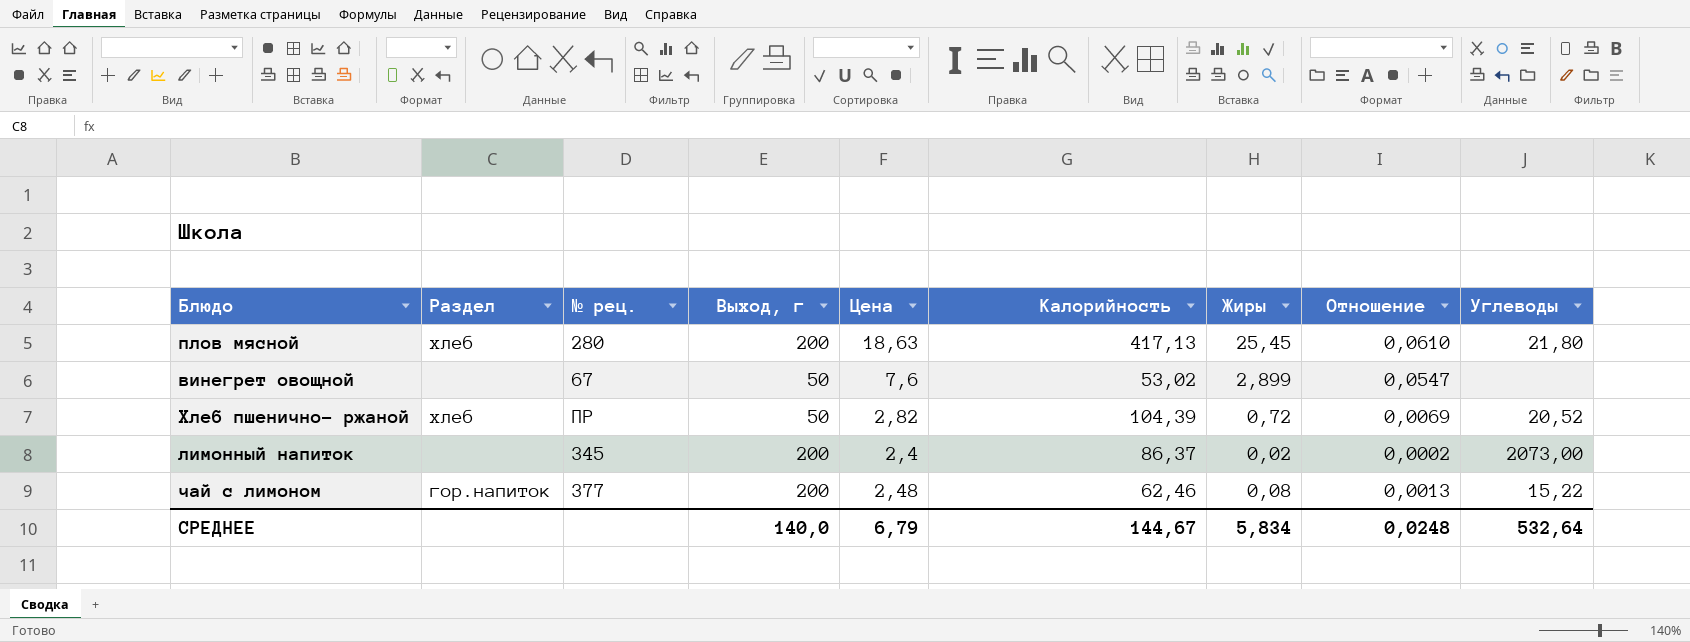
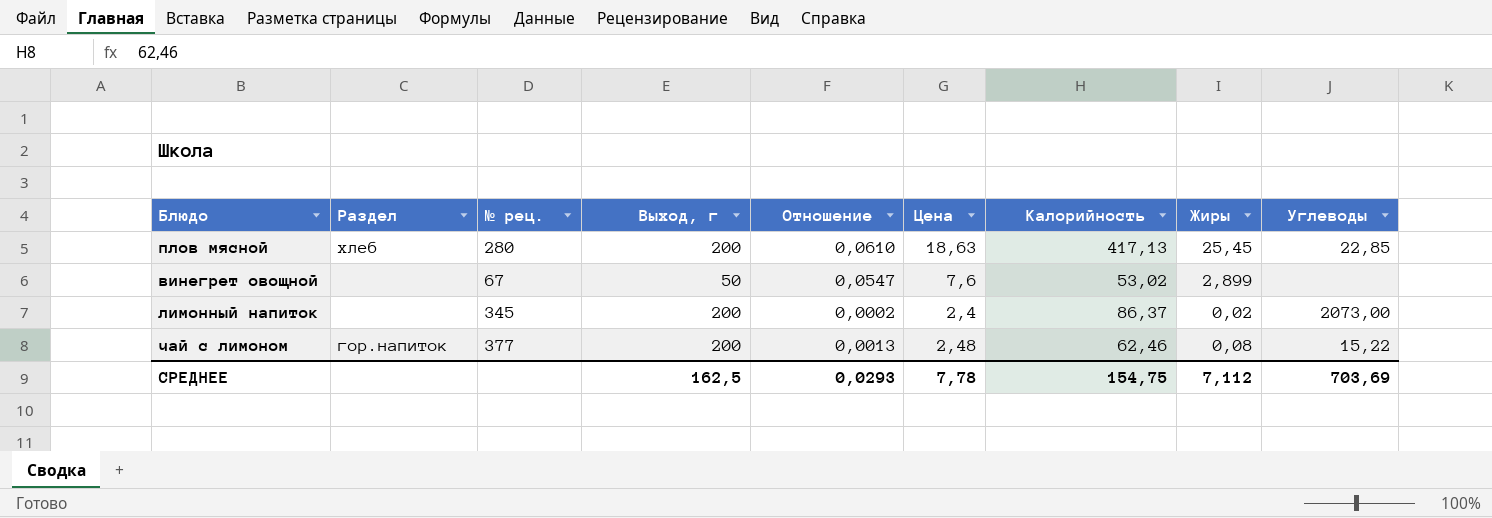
column Отношение | position: 8 -> 5
row Хлеб пшенично- ржаной: хлеб | ПР | 50 | 2,82 | 104,39 | 0,72 | 0,0069 | 20,52 -> none
плов мясной | Углеводы: 21,80 -> 22,85
СРЕДНЕЕ | Выход, г: 140,0 -> 162,5
СРЕДНЕЕ | Отношение: 0,0248 -> 0,0293
СРЕДНЕЕ | Цена: 6,79 -> 7,78
СРЕДНЕЕ | Калорийность: 144,67 -> 154,75
СРЕДНЕЕ | Жиры: 5,834 -> 7,112
СРЕДНЕЕ | Углеводы: 532,64 -> 703,69

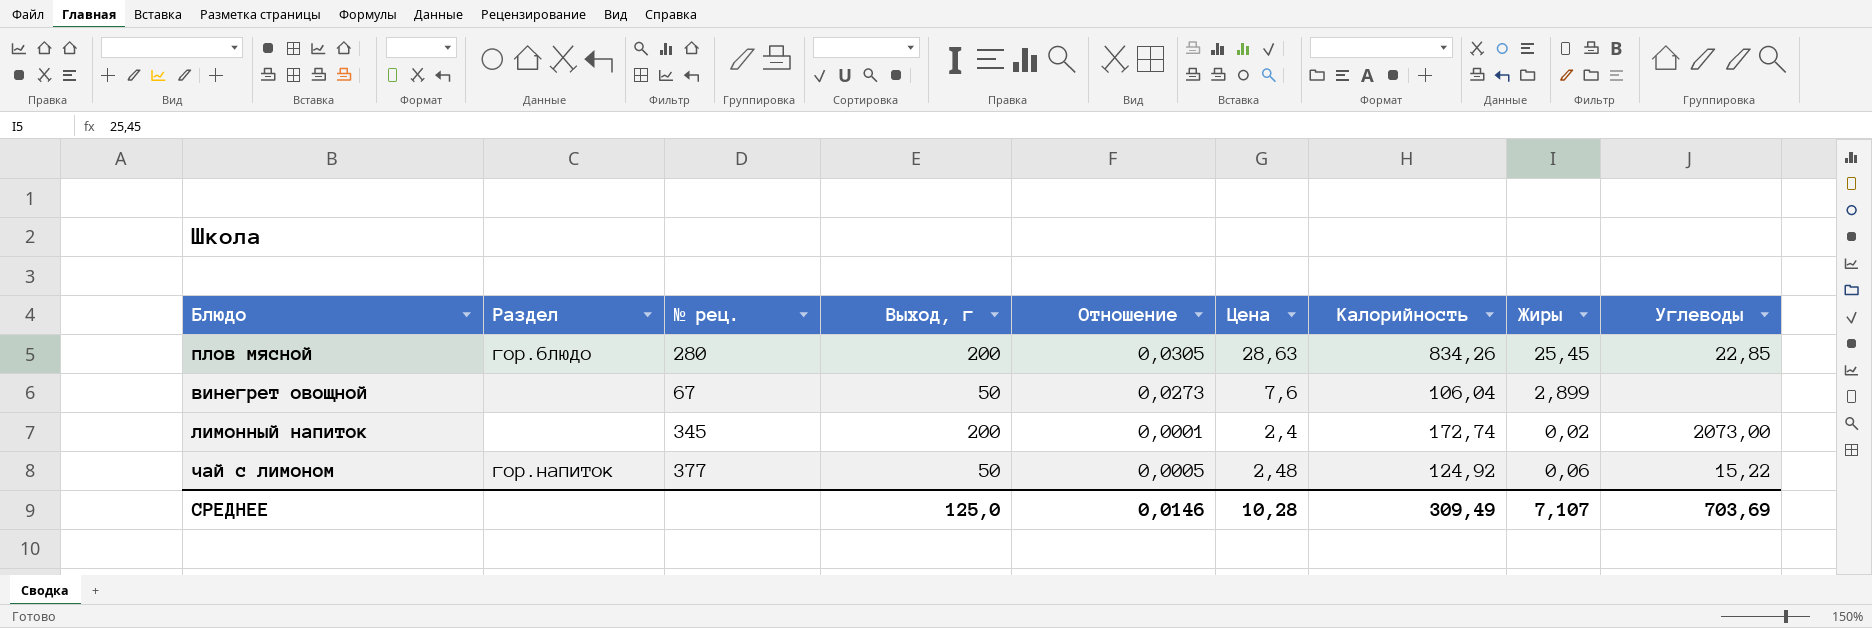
плов мясной | Раздел: хлеб -> гор.блюдо
плов мясной | Отношение: 0,0610 -> 0,0305
плов мясной | Цена: 18,63 -> 28,63
плов мясной | Калорийность: 417,13 -> 834,26
винегрет овощной | Отношение: 0,0547 -> 0,0273
винегрет овощной | Калорийность: 53,02 -> 106,04
лимонный напиток | Отношение: 0,0002 -> 0,0001
лимонный напиток | Калорийность: 86,37 -> 172,74
чай с лимоном | Выход, г: 200 -> 50
чай с лимоном | Отношение: 0,0013 -> 0,0005
чай с лимоном | Калорийность: 62,46 -> 124,92
чай с лимоном | Жиры: 0,08 -> 0,06
СРЕДНЕЕ | Выход, г: 162,5 -> 125,0
СРЕДНЕЕ | Отношение: 0,0293 -> 0,0146
СРЕДНЕЕ | Цена: 7,78 -> 10,28
СРЕДНЕЕ | Калорийность: 154,75 -> 309,49
СРЕДНЕЕ | Жиры: 7,112 -> 7,107

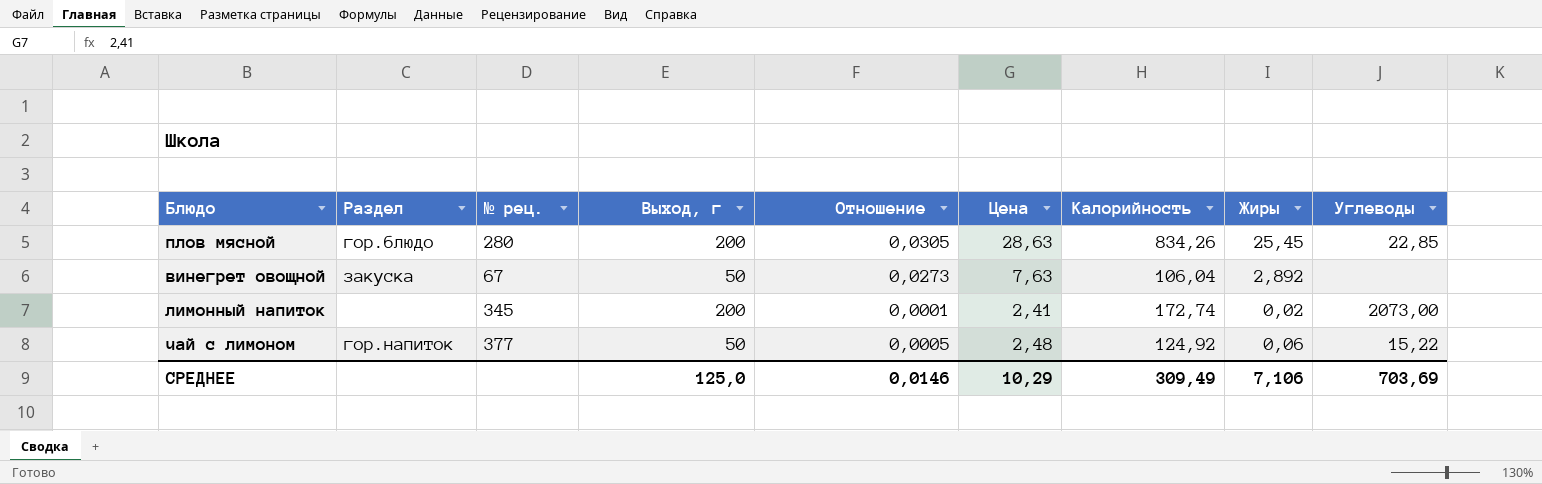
винегрет овощной | Раздел: none -> закуска
винегрет овощной | Цена: 7,6 -> 7,63
винегрет овощной | Жиры: 2,899 -> 2,892
лимонный напиток | Цена: 2,4 -> 2,41
СРЕДНЕЕ | Цена: 10,28 -> 10,29
СРЕДНЕЕ | Жиры: 7,107 -> 7,106

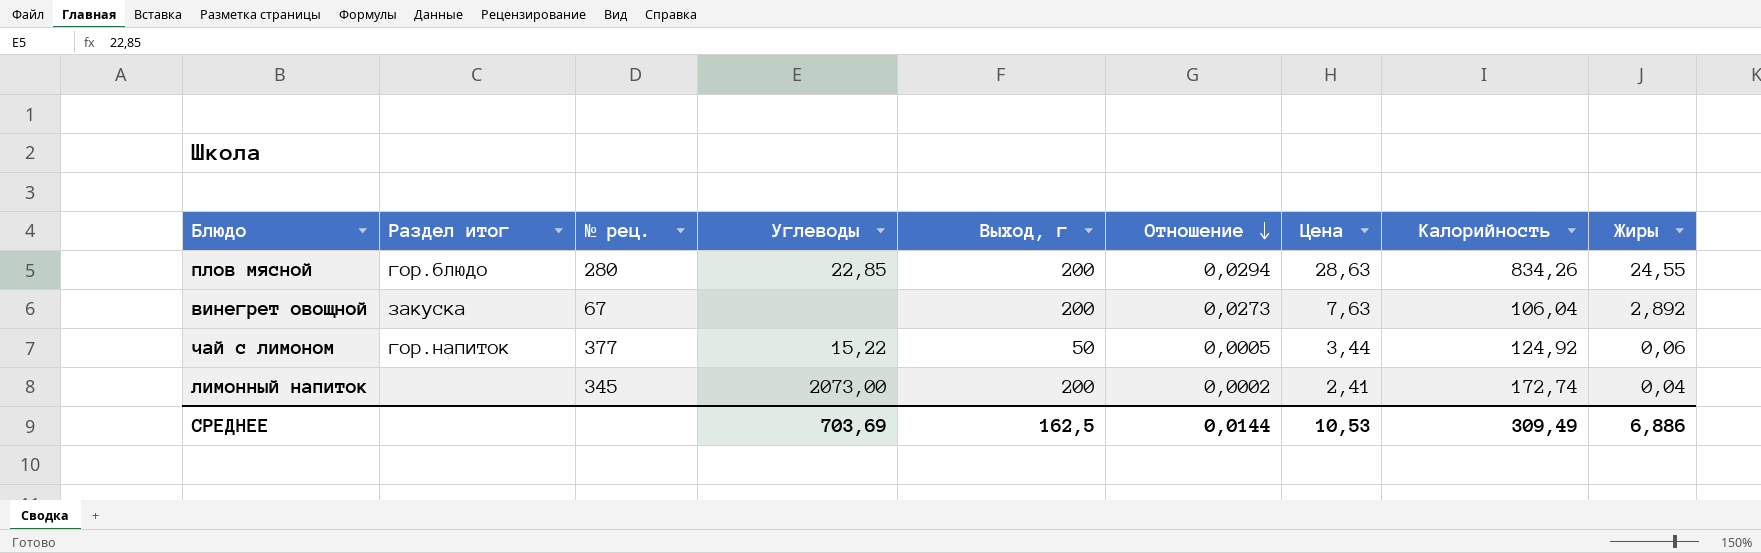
row order: none -> Отношение descending
column name: Раздел -> Раздел итог
column Углеводы | position: 9 -> 4
плов мясной | Отношение: 0,0305 -> 0,0294
плов мясной | Жиры: 25,45 -> 24,55
винегрет овощной | Выход, г: 50 -> 200
чай с лимоном | Цена: 2,48 -> 3,44
лимонный напиток | Отношение: 0,0001 -> 0,0002
лимонный напиток | Жиры: 0,02 -> 0,04
СРЕДНЕЕ | Выход, г: 125,0 -> 162,5
СРЕДНЕЕ | Отношение: 0,0146 -> 0,0144
СРЕДНЕЕ | Цена: 10,29 -> 10,53
СРЕДНЕЕ | Жиры: 7,106 -> 6,886

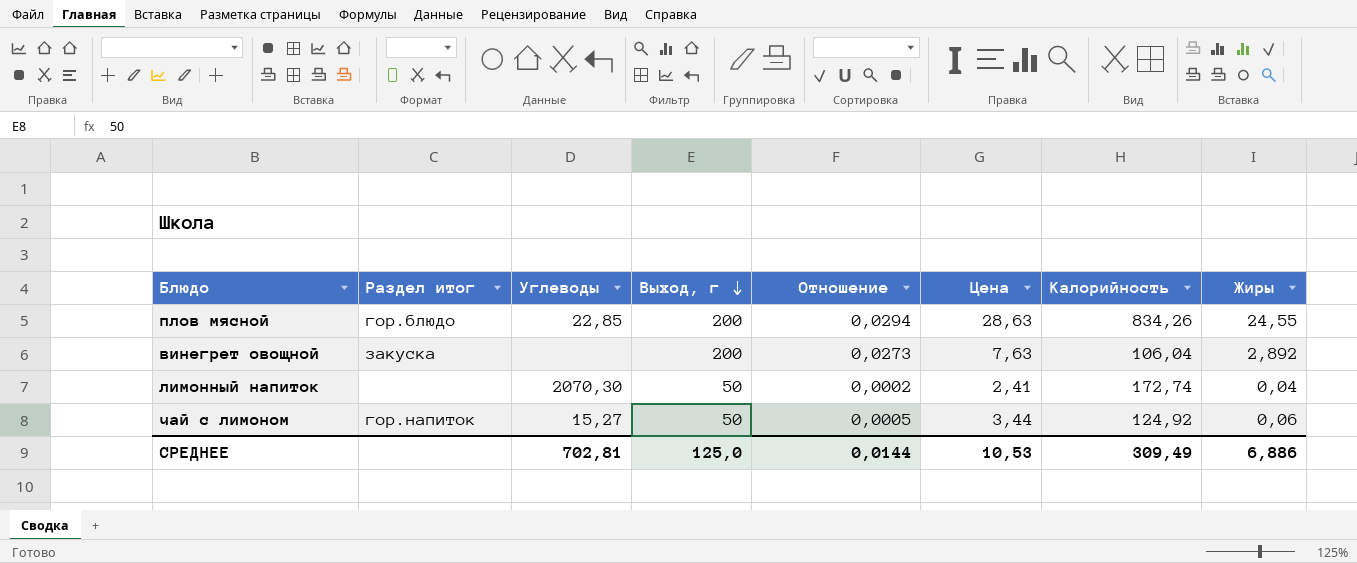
row order: Отношение descending -> Выход, г descending
column № рец. | position: 3 -> none
лимонный напиток | Углеводы: 2073,00 -> 2070,30
лимонный напиток | Выход, г: 200 -> 50
чай с лимоном | Углеводы: 15,22 -> 15,27
СРЕДНЕЕ | Углеводы: 703,69 -> 702,81
СРЕДНЕЕ | Выход, г: 162,5 -> 125,0

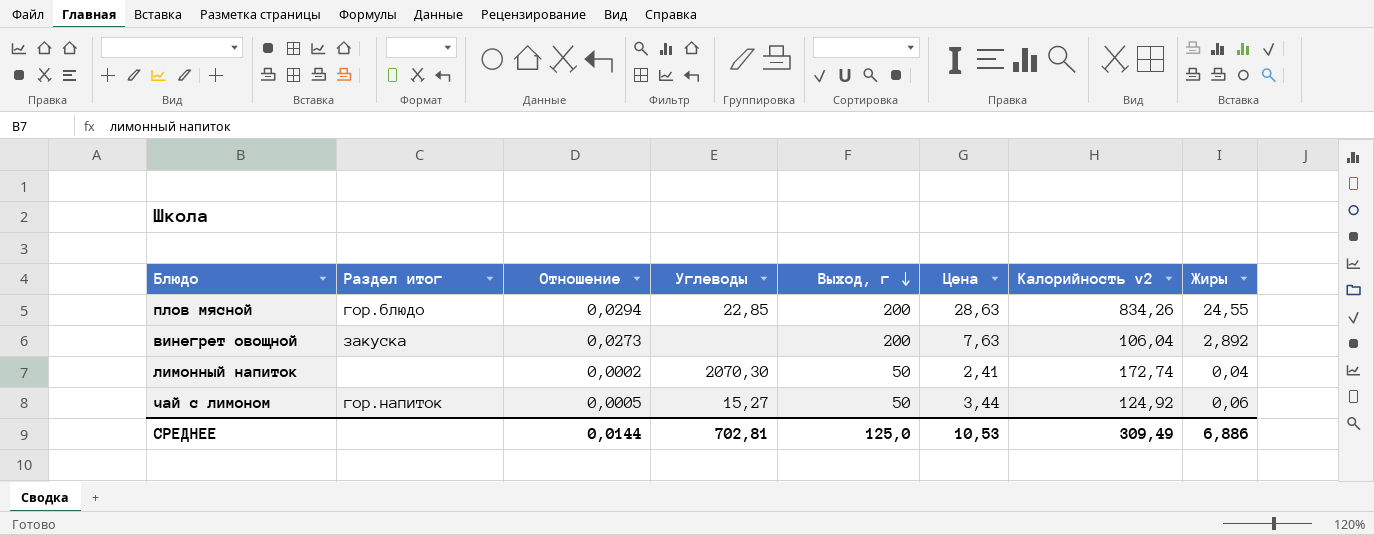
column Отношение | position: 5 -> 3
column name: Калорийность -> Калорийность v2

